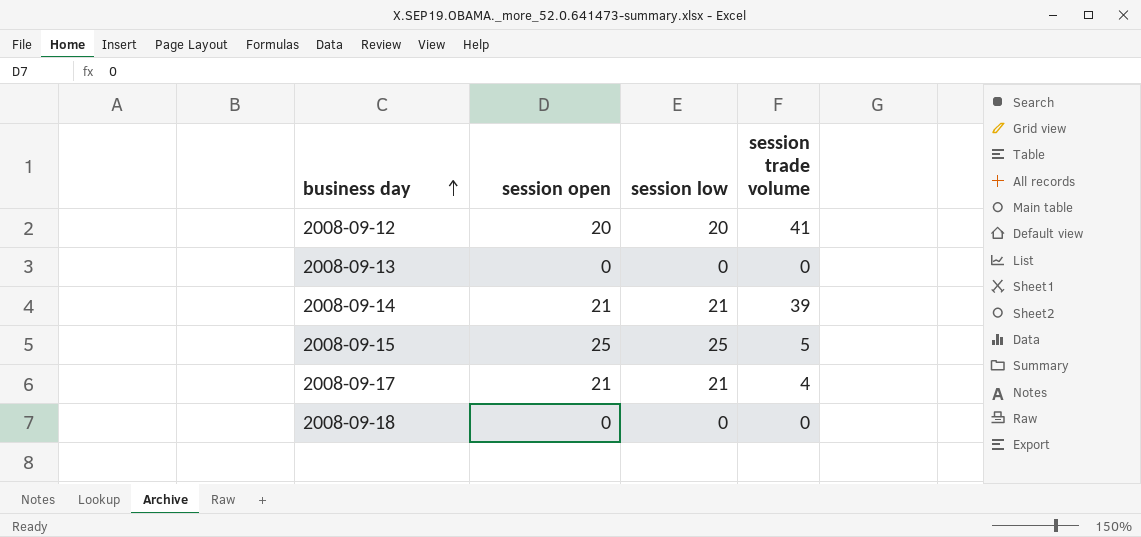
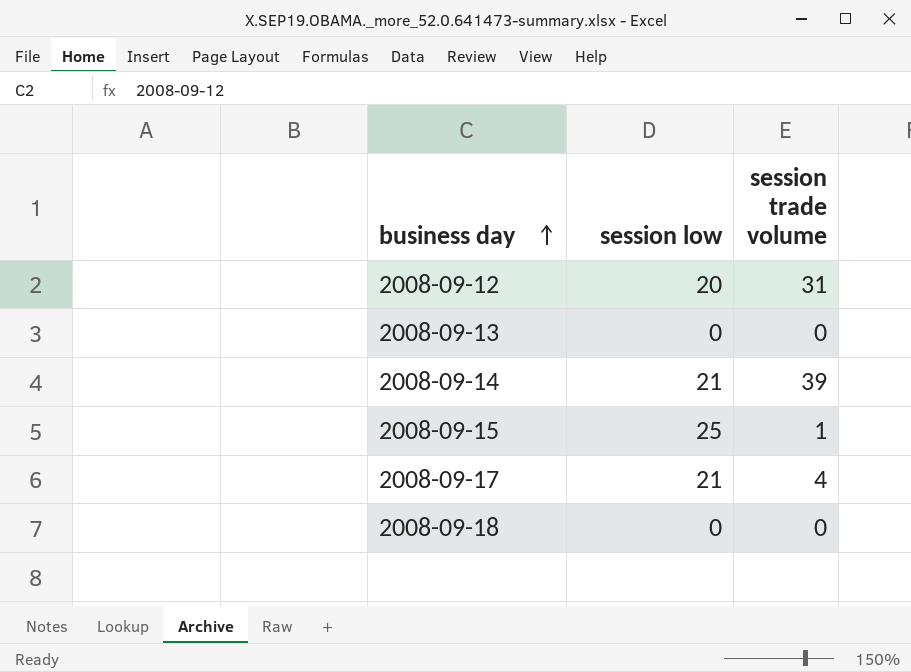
column session open | position: 2 -> none
2008-09-12 | session trade volume: 41 -> 31
2008-09-15 | session trade volume: 5 -> 1

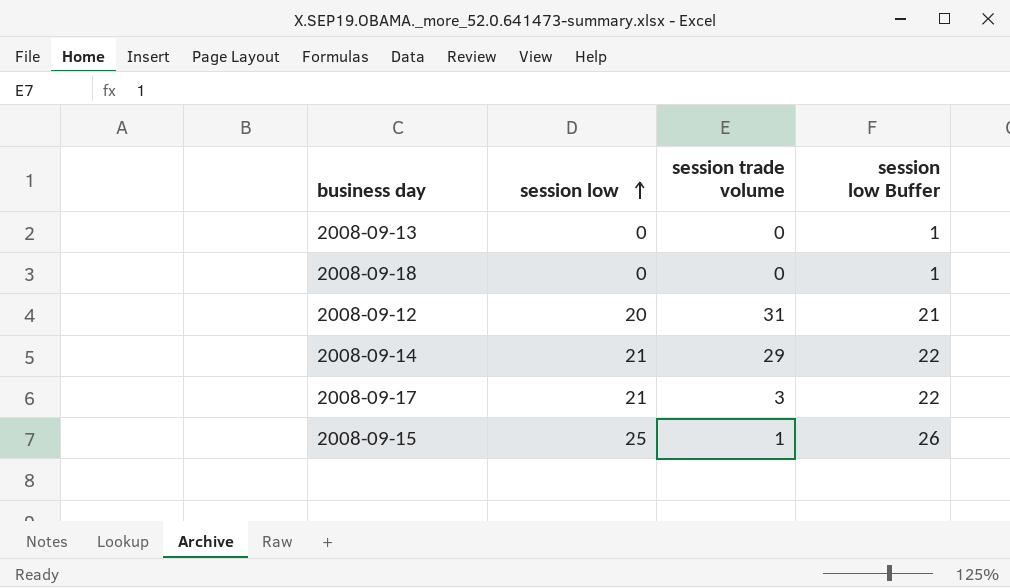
row order: business day ascending -> session low ascending
column session low Buffer | formula: none -> [session low] + 1
2008-09-14 | session trade volume: 39 -> 29
2008-09-17 | session trade volume: 4 -> 3

